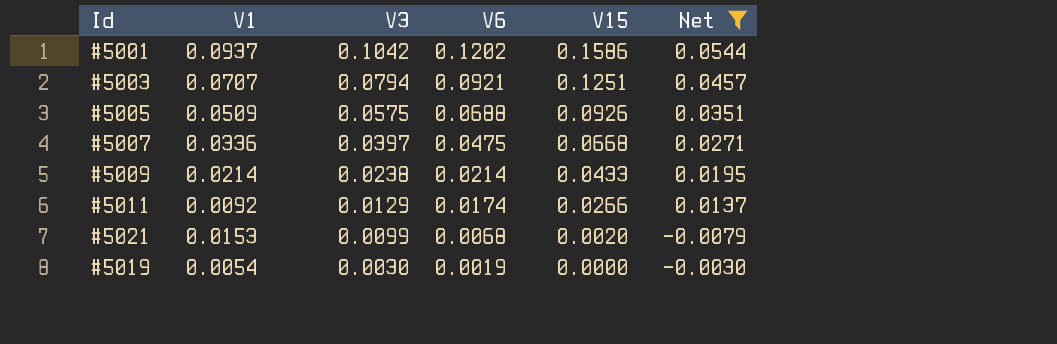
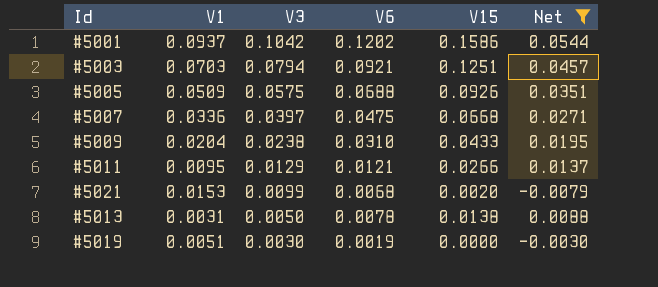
#5003 | V1: 0.0707 -> 0.0703
#5009 | V1: 0.0214 -> 0.0204
#5009 | V6: 0.0214 -> 0.0310
#5011 | V1: 0.0092 -> 0.0095
#5011 | V6: 0.0174 -> 0.0121
row #5013: none -> 0.0031 | 0.0050 | 0.0078 | 0.0138 | 0.0088
#5019 | V1: 0.0054 -> 0.0051

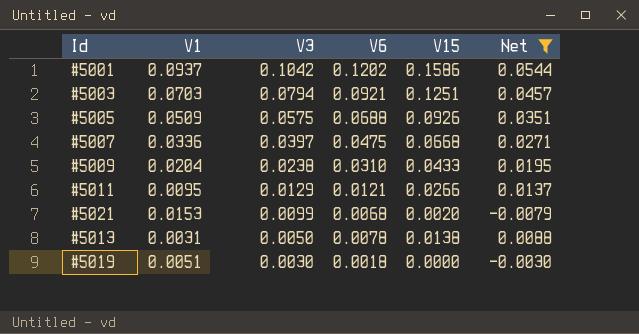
#5019 | V6: 0.0019 -> 0.0018

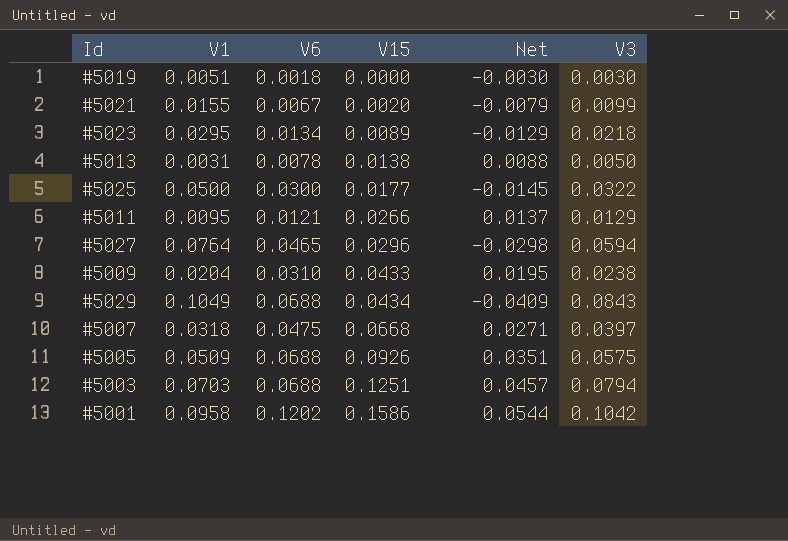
filter: Net >= -0.0079 -> none
row order: V3 descending -> V15 ascending
column V3 | position: 3 -> 6
#5021 | V1: 0.0153 -> 0.0155
#5021 | V6: 0.0068 -> 0.0067
#5007 | V1: 0.0336 -> 0.0318
#5003 | V6: 0.0921 -> 0.0688
#5001 | V1: 0.0937 -> 0.0958

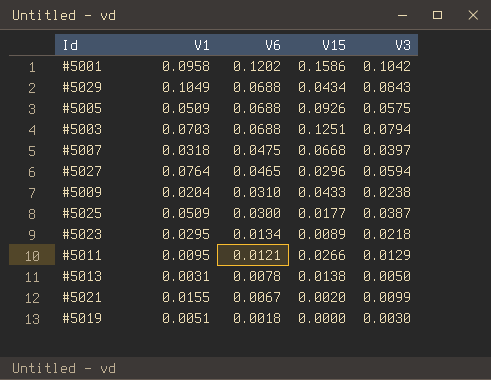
row order: V15 ascending -> V6 descending
column Net | formula: [V15] - [V3] -> none
#5025 | V1: 0.0500 -> 0.0509
#5025 | V3: 0.0322 -> 0.0387

